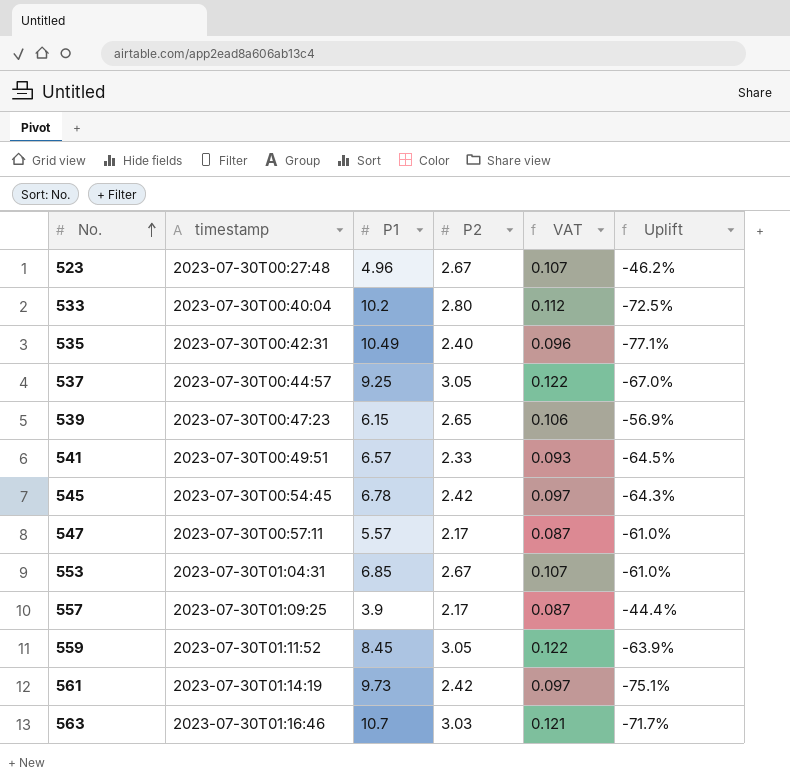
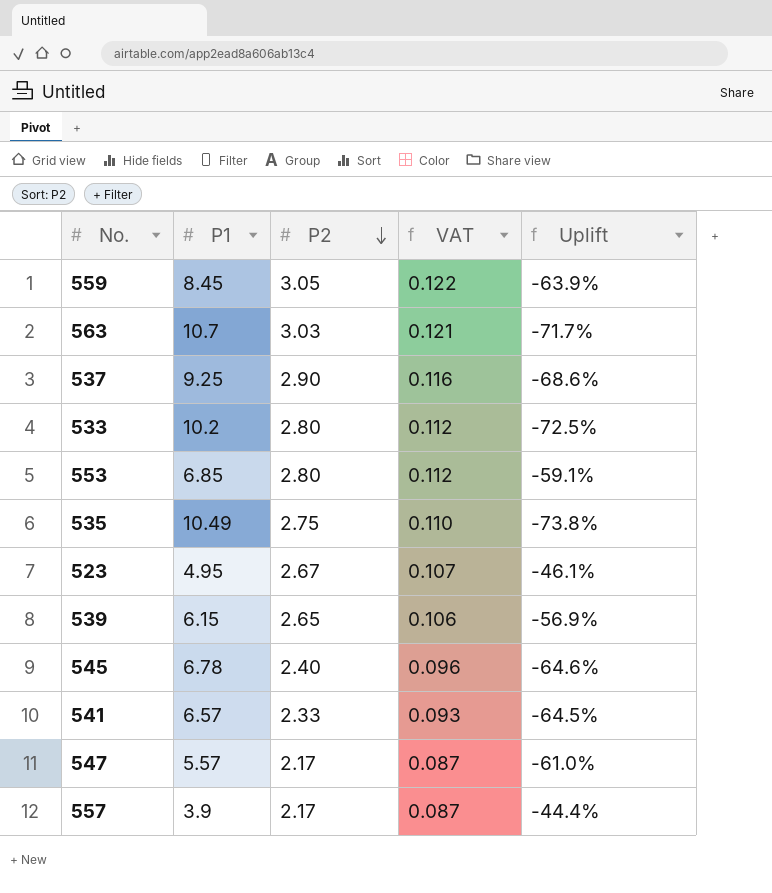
row order: No. ascending -> P2 descending
column timestamp | position: 2 -> none
row 561: 2023-07-30T01:14:19 | 9.73 | 2.42 | 0.097 | -75.1% -> none
537 | P2: 3.05 -> 2.90
537 | VAT: 0.122 -> 0.116
537 | Uplift: -67.0% -> -68.6%
553 | P2: 2.67 -> 2.80
553 | VAT: 0.107 -> 0.112
553 | Uplift: -61.0% -> -59.1%
535 | P2: 2.40 -> 2.75
535 | VAT: 0.096 -> 0.110
535 | Uplift: -77.1% -> -73.8%
523 | P1: 4.96 -> 4.95
523 | Uplift: -46.2% -> -46.1%
545 | P2: 2.42 -> 2.40
545 | VAT: 0.097 -> 0.096
545 | Uplift: -64.3% -> -64.6%

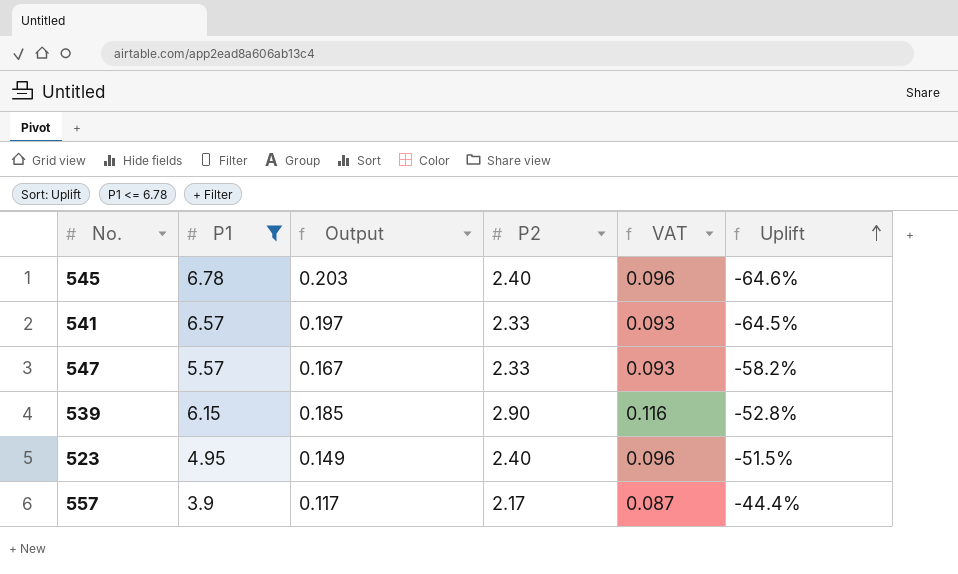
filter: none -> P1 <= 6.78
row order: P2 descending -> Uplift ascending
column Output | formula: none -> [P1] * 0.03
547 | P2: 2.17 -> 2.33
547 | VAT: 0.087 -> 0.093
547 | Uplift: -61.0% -> -58.2%
539 | P2: 2.65 -> 2.90
539 | VAT: 0.106 -> 0.116
539 | Uplift: -56.9% -> -52.8%
523 | P2: 2.67 -> 2.40
523 | VAT: 0.107 -> 0.096
523 | Uplift: -46.1% -> -51.5%

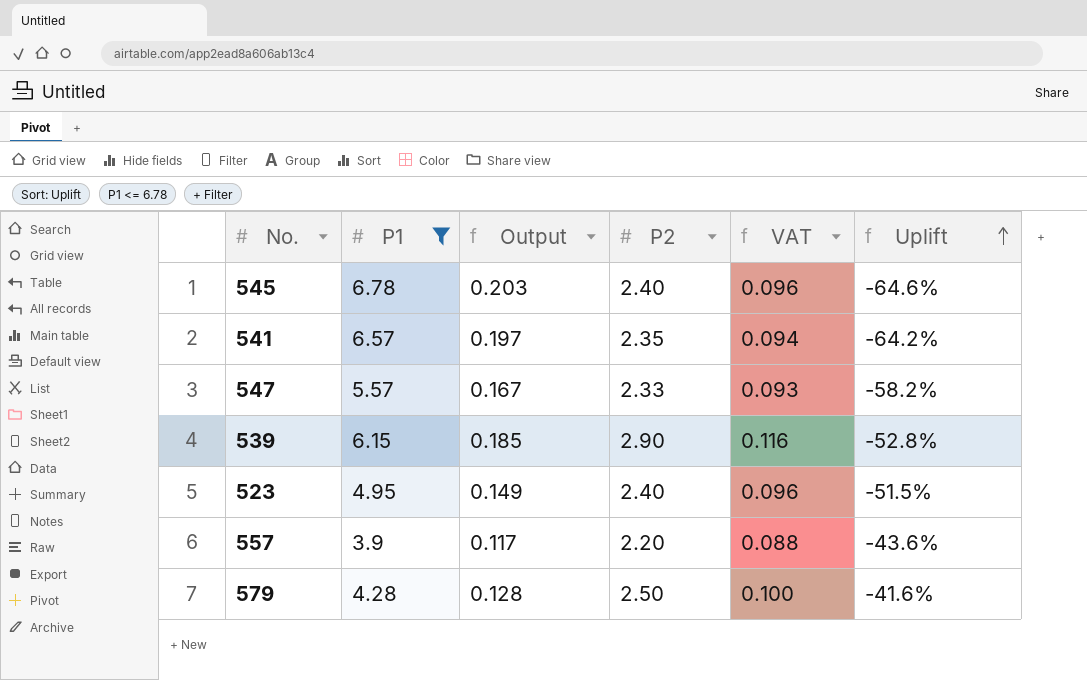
541 | P2: 2.33 -> 2.35
541 | VAT: 0.093 -> 0.094
541 | Uplift: -64.5% -> -64.2%
557 | P2: 2.17 -> 2.20
557 | VAT: 0.087 -> 0.088
557 | Uplift: -44.4% -> -43.6%
row 579: none -> 4.28 | 0.128 | 2.50 | 0.100 | -41.6%

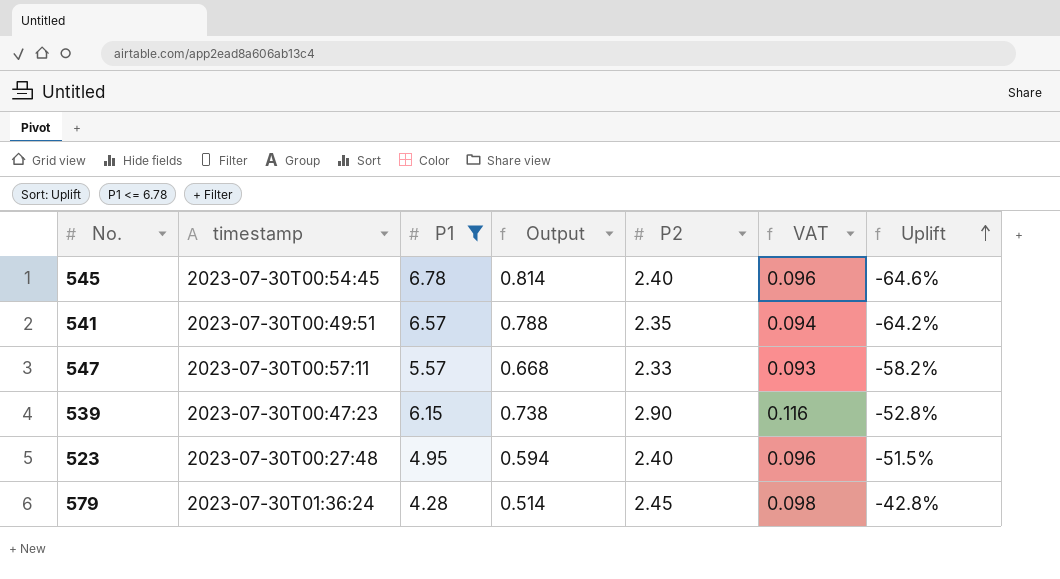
column timestamp | position: none -> 2
column Output | formula: [P1] * 0.03 -> [P1] * 0.12
row 557: 3.9 | 0.117 | 2.20 | 0.088 | -43.6% -> none
579 | P2: 2.50 -> 2.45
579 | VAT: 0.100 -> 0.098
579 | Uplift: -41.6% -> -42.8%

